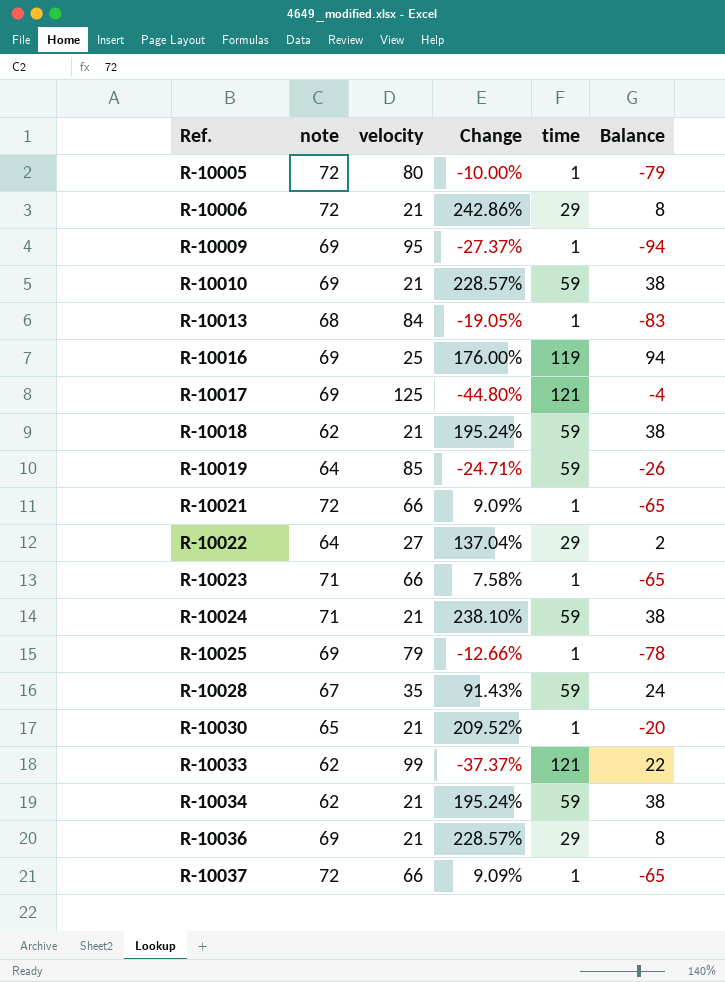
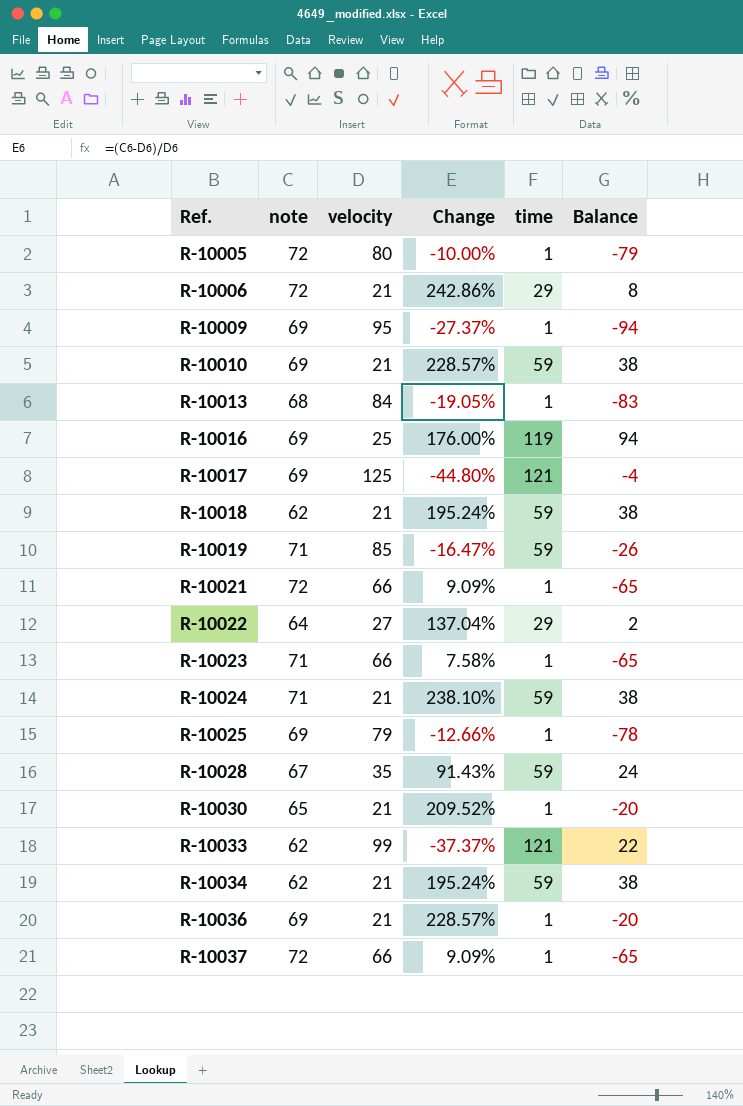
R-10019 | note: 64 -> 71
R-10019 | Change: -24.71% -> -16.47%
R-10036 | time: 29 -> 1
R-10036 | Balance: 8 -> -20

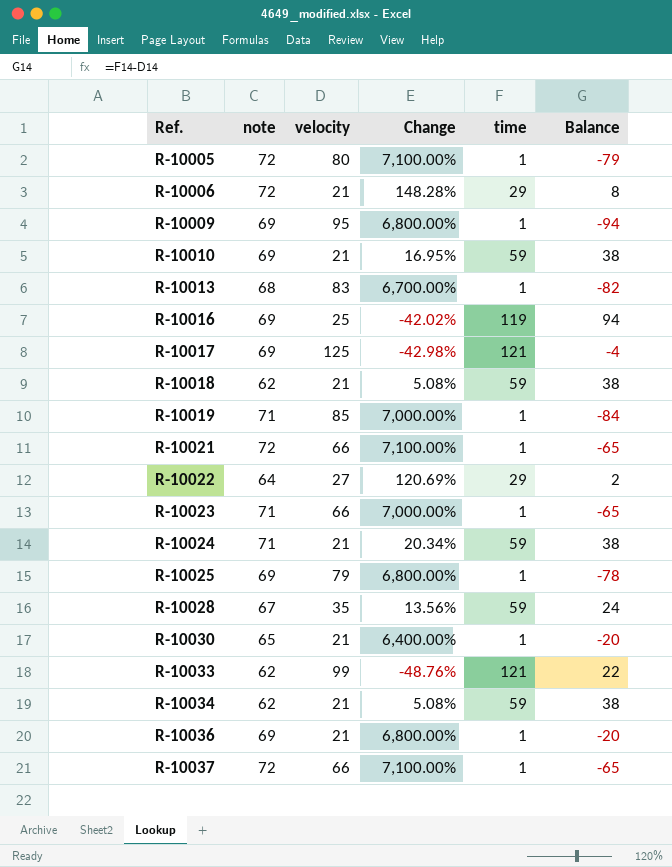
column Change | formula: ([note] - [velocity]) / [velocity] -> ([note] - [time]) / [time]
R-10013 | velocity: 84 -> 83
R-10013 | Balance: -83 -> -82
R-10019 | time: 59 -> 1
R-10019 | Balance: -26 -> -84

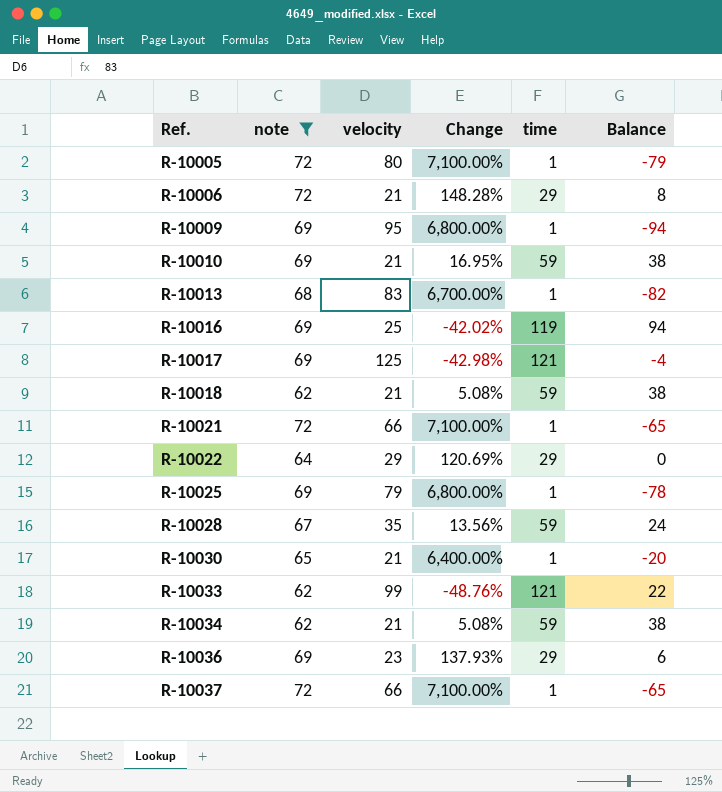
filter: none -> note != 71
R-10022 | velocity: 27 -> 29
R-10022 | Balance: 2 -> 0
R-10036 | velocity: 21 -> 23
R-10036 | Change: 6,800.00% -> 137.93%
R-10036 | time: 1 -> 29
R-10036 | Balance: -20 -> 6

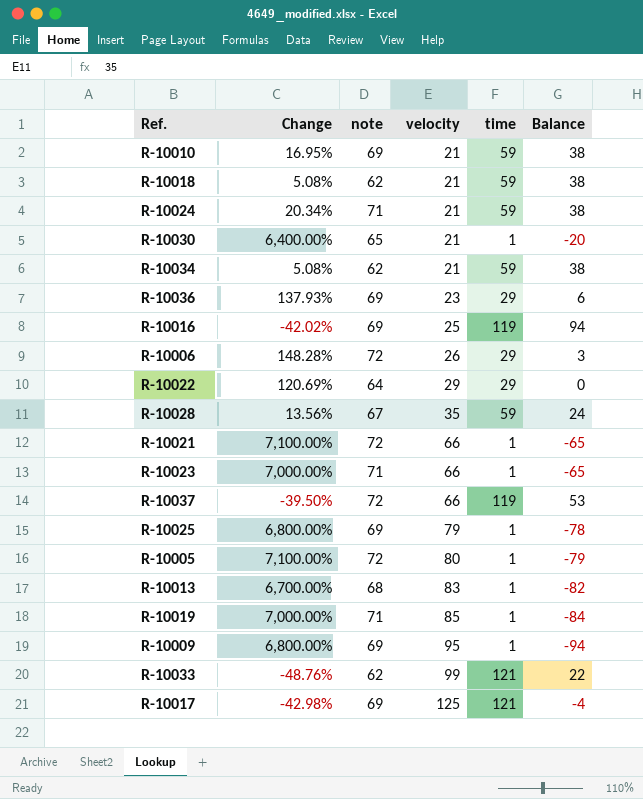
filter: note != 71 -> none
row order: Ref. ascending -> velocity ascending
column Change | position: 4 -> 2
R-10006 | velocity: 21 -> 26
R-10006 | Balance: 8 -> 3
R-10037 | Change: 7,100.00% -> -39.50%
R-10037 | time: 1 -> 119
R-10037 | Balance: -65 -> 53

